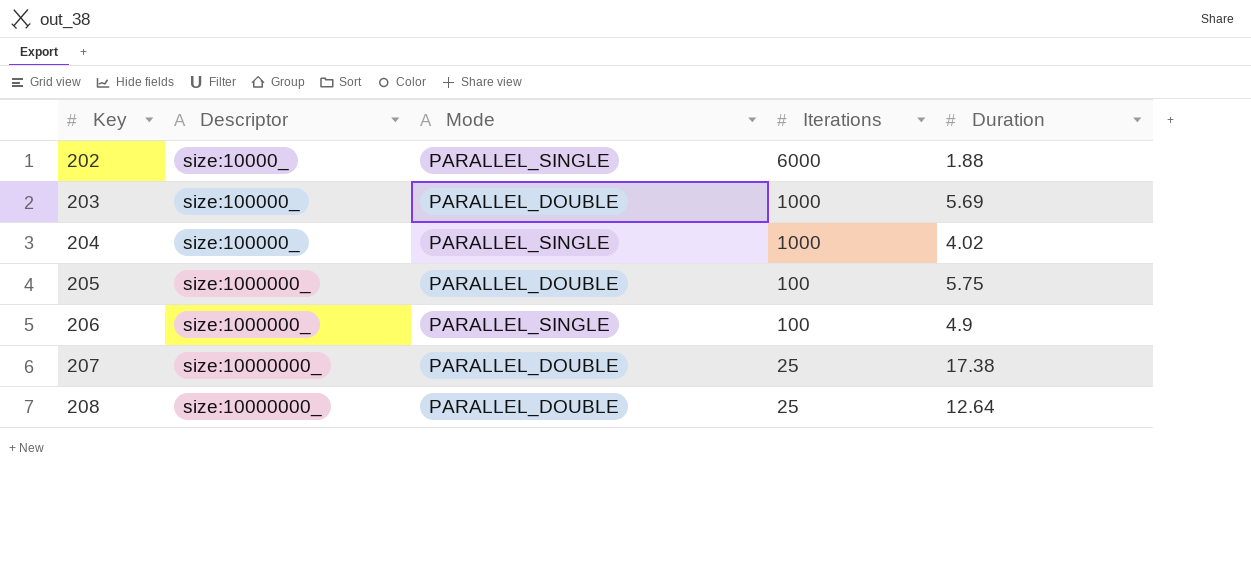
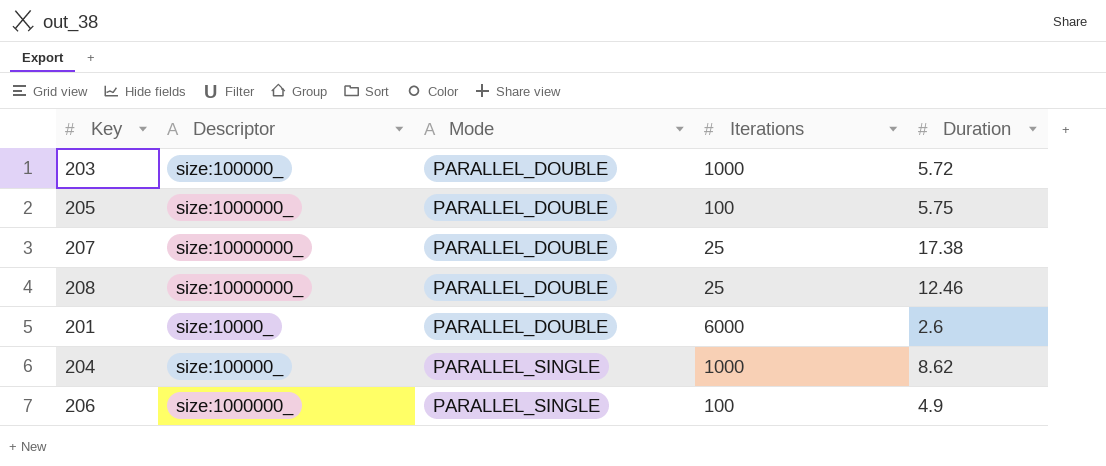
row order: Key ascending -> Mode ascending
row 202: size:10000_ | PARALLEL_SINGLE | 6000 | 1.88 -> none
203 | Duration: 5.69 -> 5.72
208 | Duration: 12.64 -> 12.46
row 201: none -> size:10000_ | PARALLEL_DOUBLE | 6000 | 2.6
204 | Duration: 4.02 -> 8.62

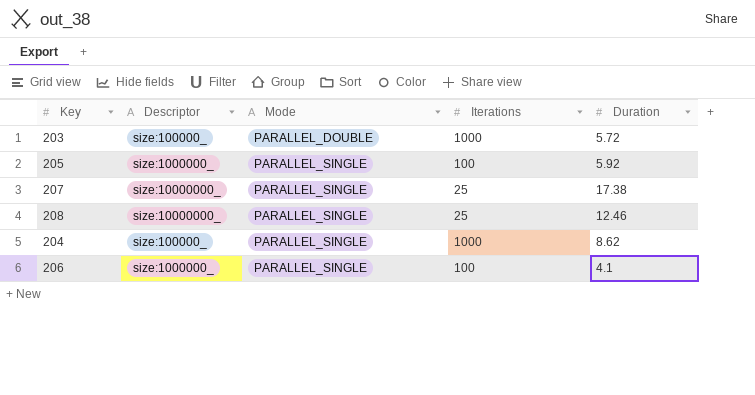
row 201: size:10000_ | PARALLEL_DOUBLE | 6000 | 2.6 -> none
205 | Mode: PARALLEL_DOUBLE -> PARALLEL_SINGLE
205 | Duration: 5.75 -> 5.92
207 | Mode: PARALLEL_DOUBLE -> PARALLEL_SINGLE
208 | Mode: PARALLEL_DOUBLE -> PARALLEL_SINGLE
206 | Duration: 4.9 -> 4.1

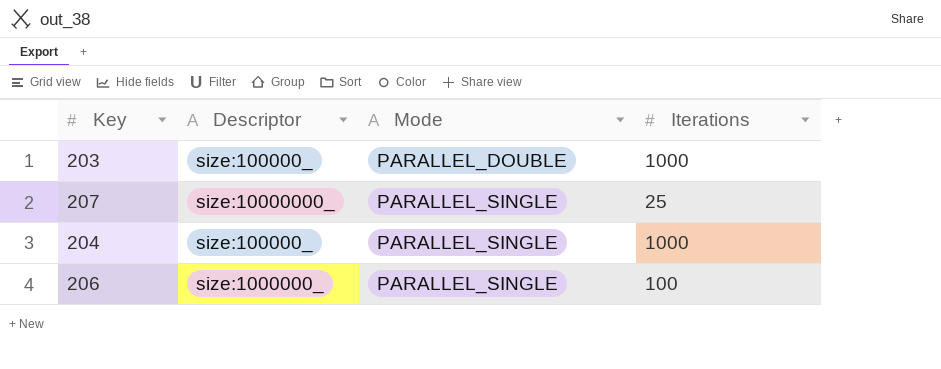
column Duration | position: 5 -> none
row 205: size:1000000_ | PARALLEL_SINGLE | 100 | 5.92 -> none
row 208: size:10000000_ | PARALLEL_SINGLE | 25 | 12.46 -> none

